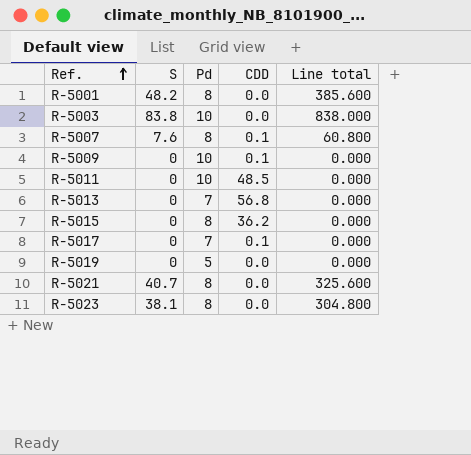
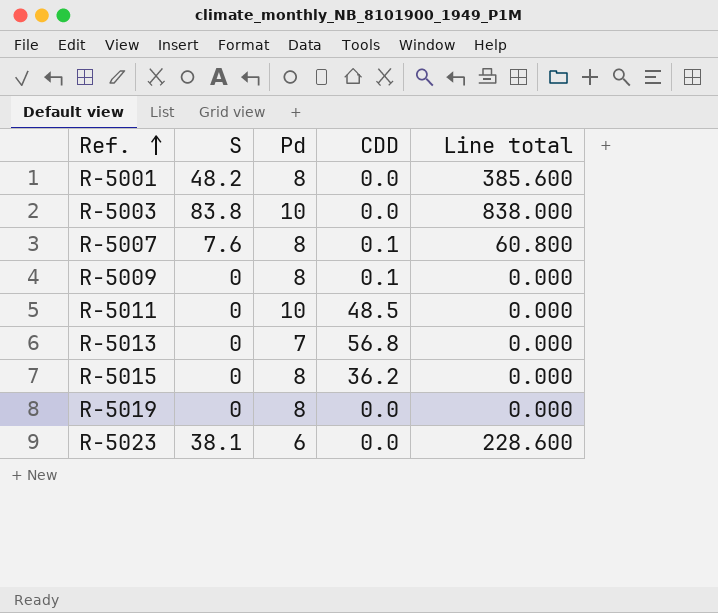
row R-5017: 0 | 7 | 0.1 | 0.000 -> none
row R-5021: 40.7 | 8 | 0.0 | 325.600 -> none
R-5009 | Pd: 10 -> 8
R-5019 | Pd: 5 -> 8
R-5023 | Pd: 8 -> 6
R-5023 | Line total: 304.800 -> 228.600

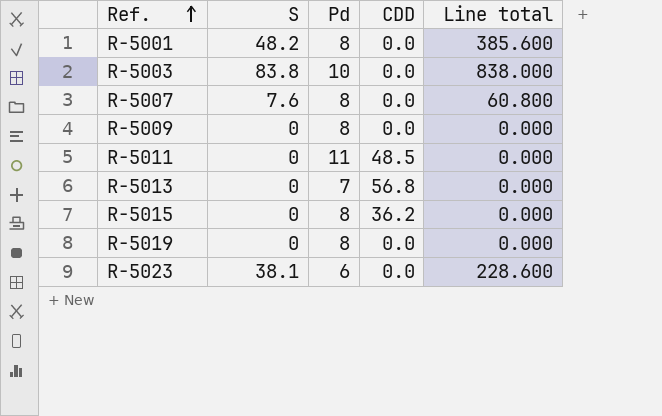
R-5007 | CDD: 0.1 -> 0.0
R-5009 | CDD: 0.1 -> 0.0
R-5011 | Pd: 10 -> 11

